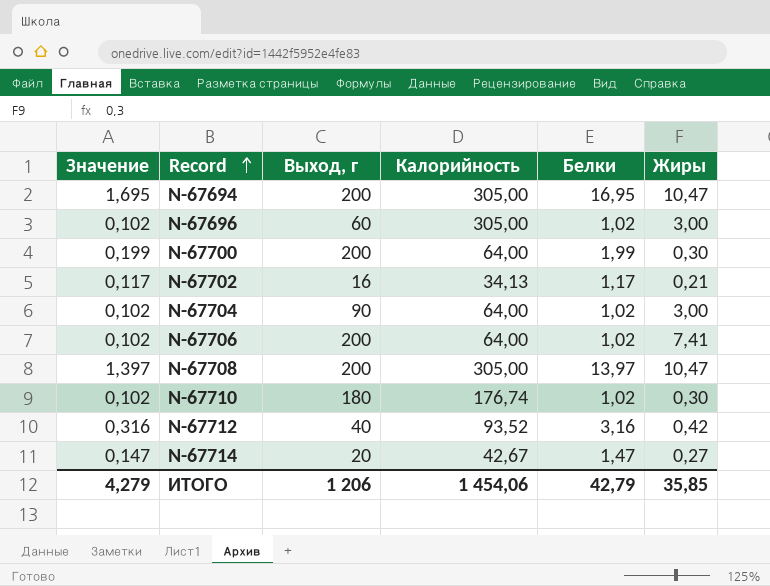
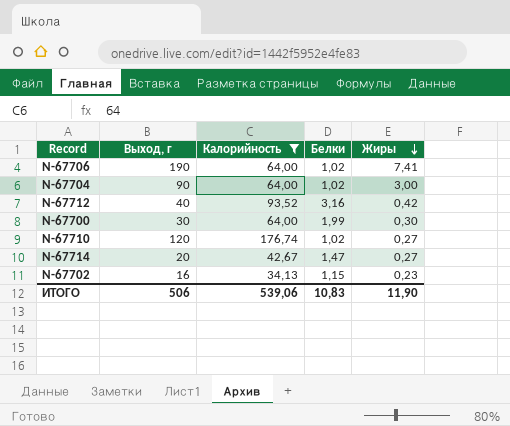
filter: none -> Калорийность != 305,00
row order: Record ascending -> Жиры descending
column Значение | formula: [Белки] * 0,1 -> none
N-67706 | Выход, г: 200 -> 190
N-67700 | Выход, г: 200 -> 30
N-67710 | Выход, г: 180 -> 120
N-67710 | Жиры: 0,30 -> 0,27
N-67702 | Белки: 1,17 -> 1,15
N-67702 | Жиры: 0,21 -> 0,23
ИТОГО | Выход, г: 1 206 -> 506
ИТОГО | Калорийность: 1 454,06 -> 539,06
ИТОГО | Белки: 42,79 -> 10,83
ИТОГО | Жиры: 35,85 -> 11,90

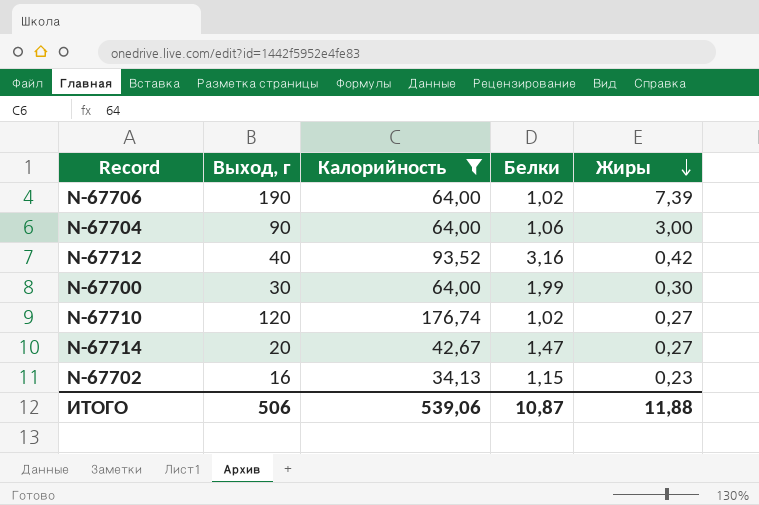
N-67706 | Жиры: 7,41 -> 7,39
N-67704 | Белки: 1,02 -> 1,06
ИТОГО | Белки: 10,83 -> 10,87
ИТОГО | Жиры: 11,90 -> 11,88

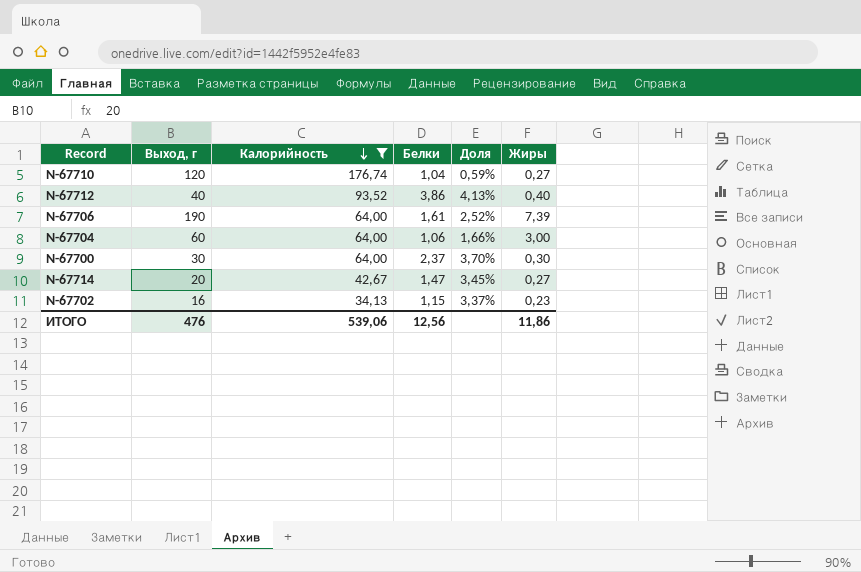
row order: Жиры descending -> Калорийность descending
column Доля | formula: none -> [Белки] / [Калорийность]
N-67710 | Белки: 1,02 -> 1,04
N-67712 | Белки: 3,16 -> 3,86
N-67712 | Жиры: 0,42 -> 0,40
N-67706 | Белки: 1,02 -> 1,61
N-67704 | Выход, г: 90 -> 60
N-67700 | Белки: 1,99 -> 2,37
ИТОГО | Выход, г: 506 -> 476
ИТОГО | Белки: 10,87 -> 12,56
ИТОГО | Жиры: 11,88 -> 11,86

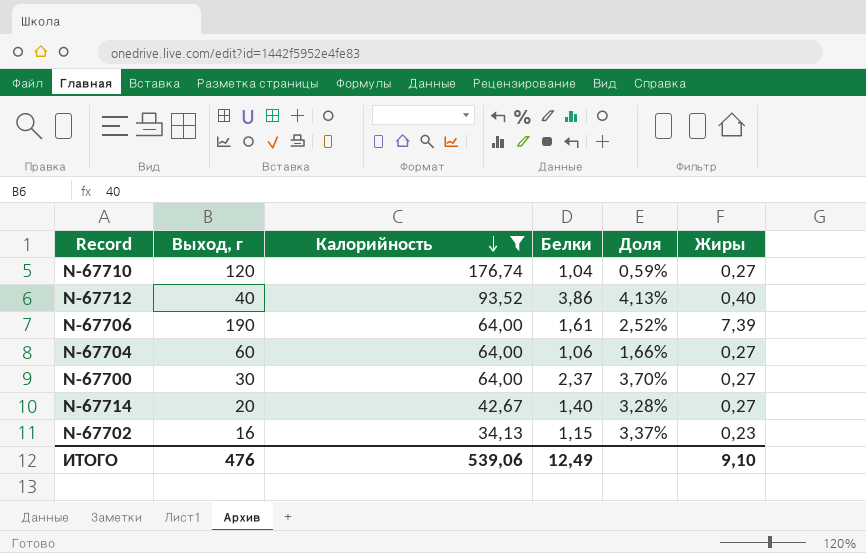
N-67704 | Жиры: 3,00 -> 0,27
N-67700 | Жиры: 0,30 -> 0,27
N-67714 | Белки: 1,47 -> 1,40
N-67714 | Доля: 3,45% -> 3,28%
ИТОГО | Белки: 12,56 -> 12,49
ИТОГО | Жиры: 11,86 -> 9,10

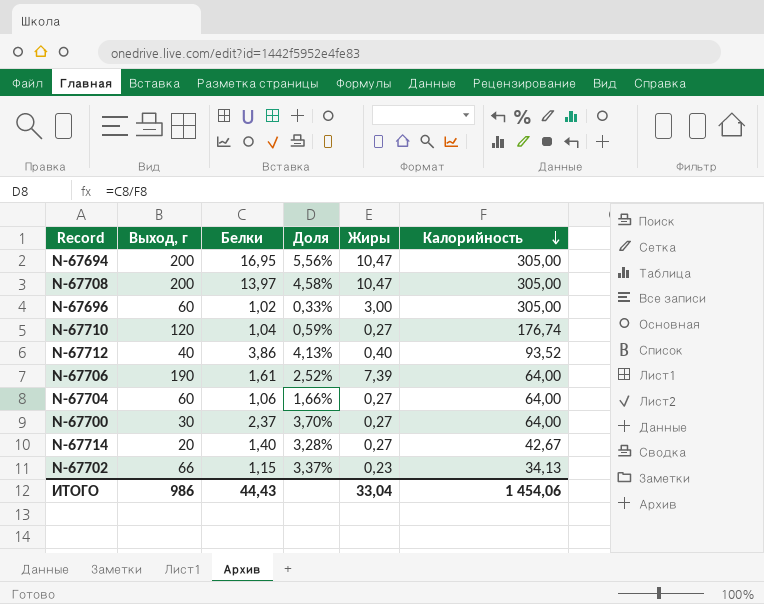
filter: Калорийность != 305,00 -> none
column Калорийность | position: 3 -> 6
N-67702 | Выход, г: 16 -> 66
ИТОГО | Выход, г: 476 -> 986
ИТОГО | Белки: 12,49 -> 44,43
ИТОГО | Жиры: 9,10 -> 33,04
ИТОГО | Калорийность: 539,06 -> 1 454,06

